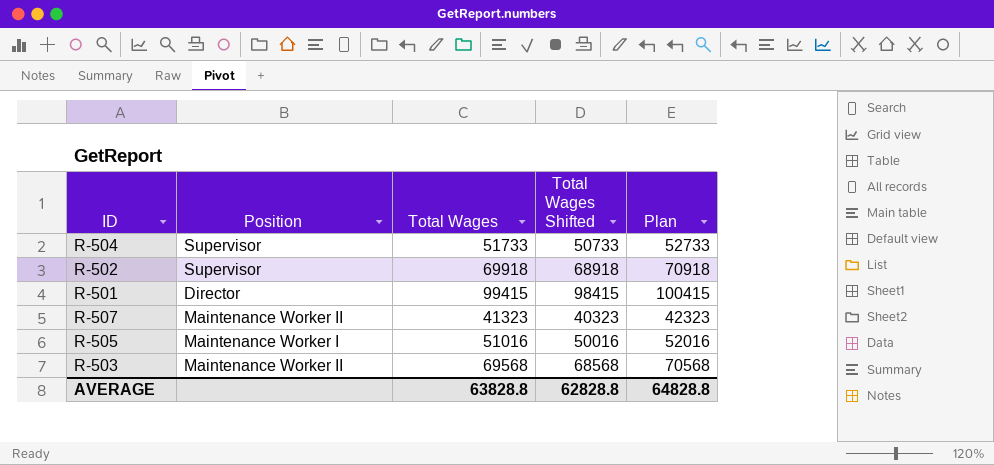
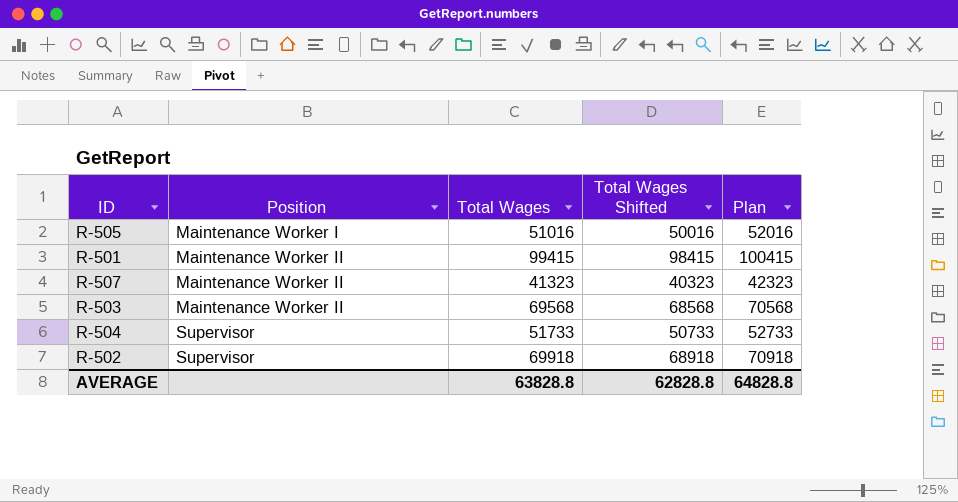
row order: none -> Position ascending
R-501 | Position: Director -> Maintenance Worker II

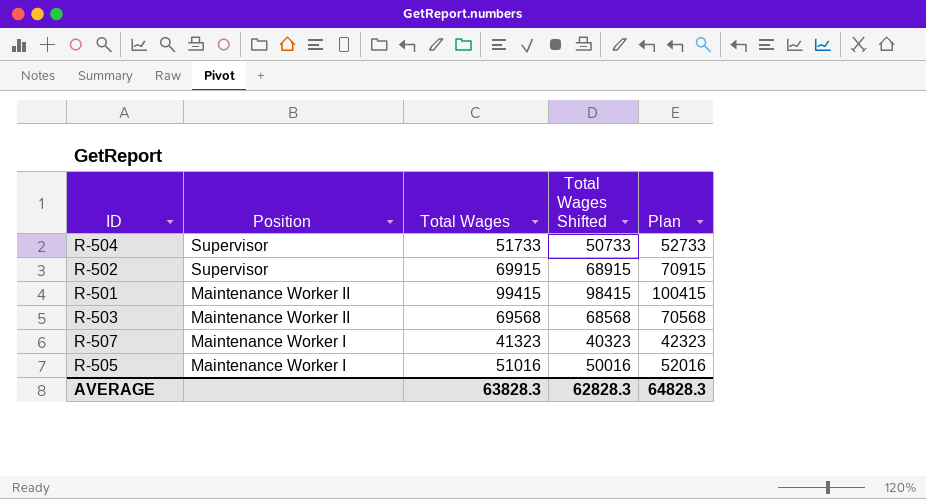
row order: Position ascending -> Position descending
R-502 | Total Wages: 69918 -> 69915
R-502 | Total Wages Shifted: 68918 -> 68915
R-502 | Plan: 70918 -> 70915
R-507 | Position: Maintenance Worker II -> Maintenance Worker I
AVERAGE | Total Wages: 63828.8 -> 63828.3
AVERAGE | Total Wages Shifted: 62828.8 -> 62828.3
AVERAGE | Plan: 64828.8 -> 64828.3

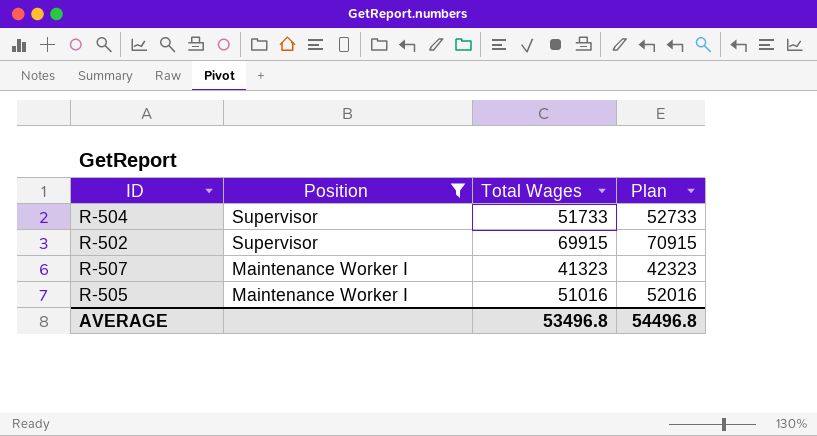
filter: none -> Position != Maintenance Worker II
column Total Wages Shifted | formula: [Total Wages] - 1000 -> none
AVERAGE | Total Wages: 63828.3 -> 53496.8
AVERAGE | Plan: 64828.3 -> 54496.8

